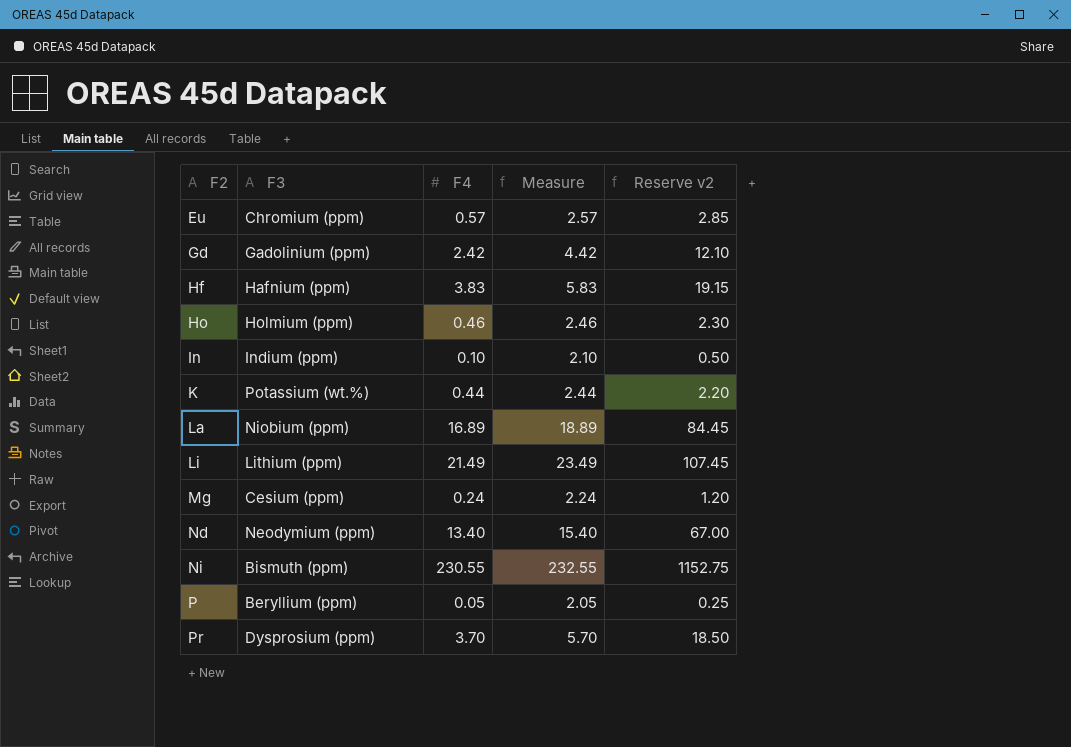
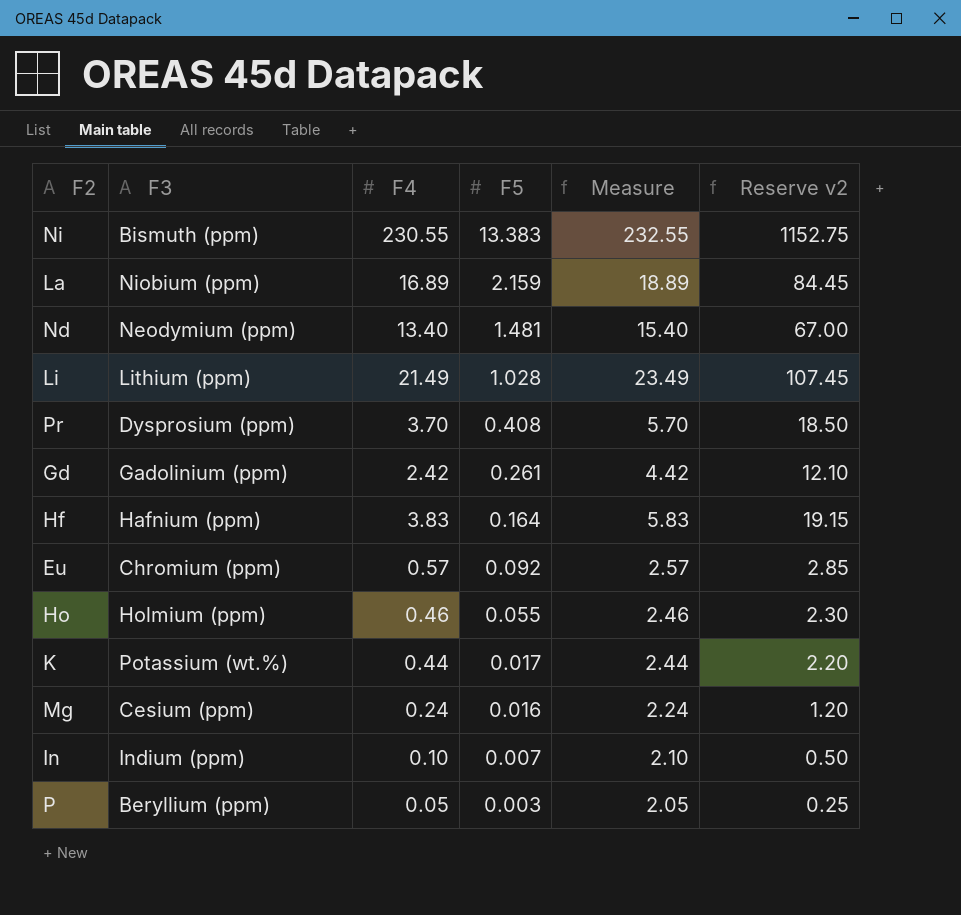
row order: F2 ascending -> F5 descending
column F5 | position: none -> 4

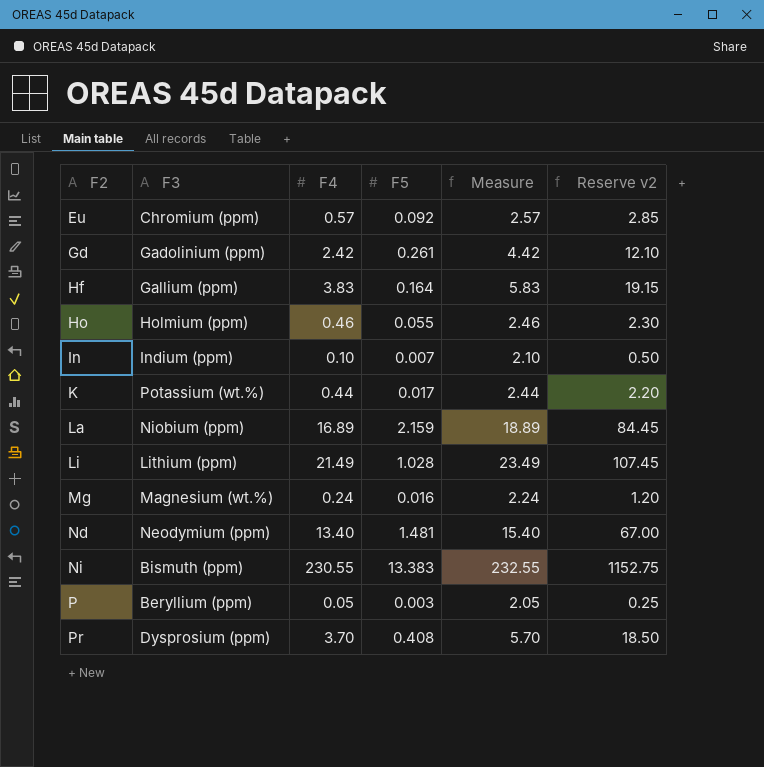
row order: F5 descending -> F2 ascending
Hf | F3: Hafnium (ppm) -> Gallium (ppm)
Mg | F3: Cesium (ppm) -> Magnesium (wt.%)

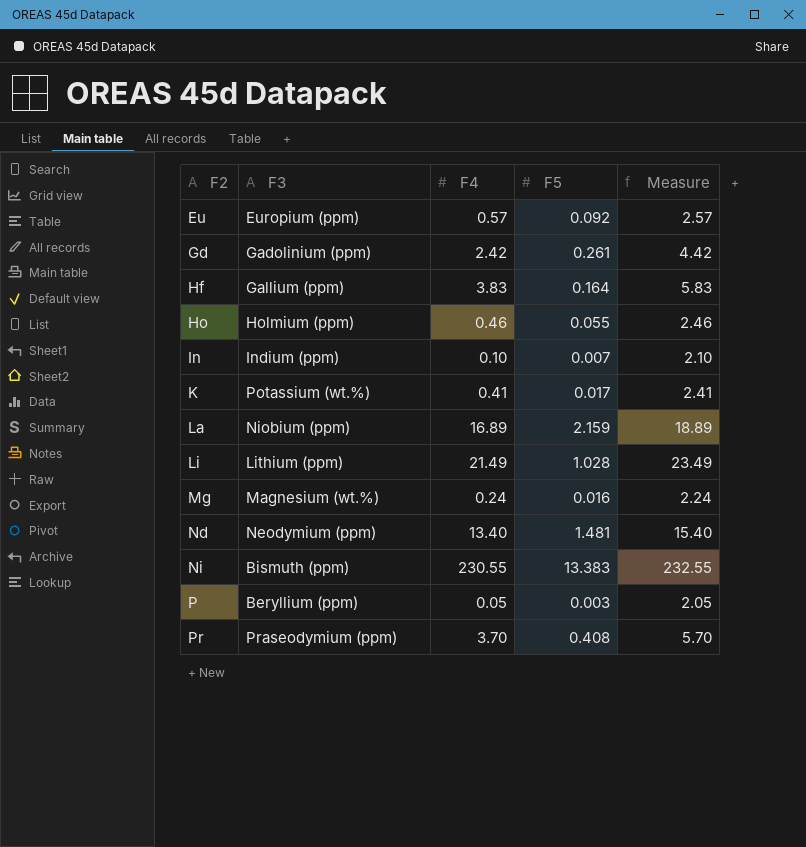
column Reserve v2 | formula: [F4] * 5 -> none
Eu | F3: Chromium (ppm) -> Europium (ppm)
K | F4: 0.44 -> 0.41
K | Measure: 2.44 -> 2.41
Pr | F3: Dysprosium (ppm) -> Praseodymium (ppm)

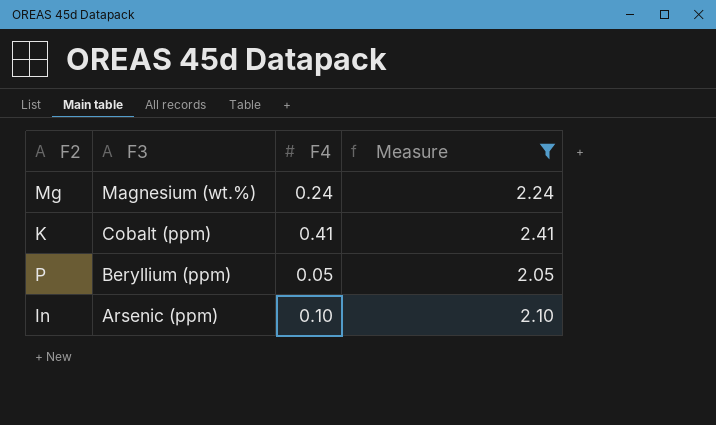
filter: none -> Measure <= 2.41
row order: F2 ascending -> F3 descending
column F5 | position: 4 -> none
K | F3: Potassium (wt.%) -> Cobalt (ppm)
In | F3: Indium (ppm) -> Arsenic (ppm)

